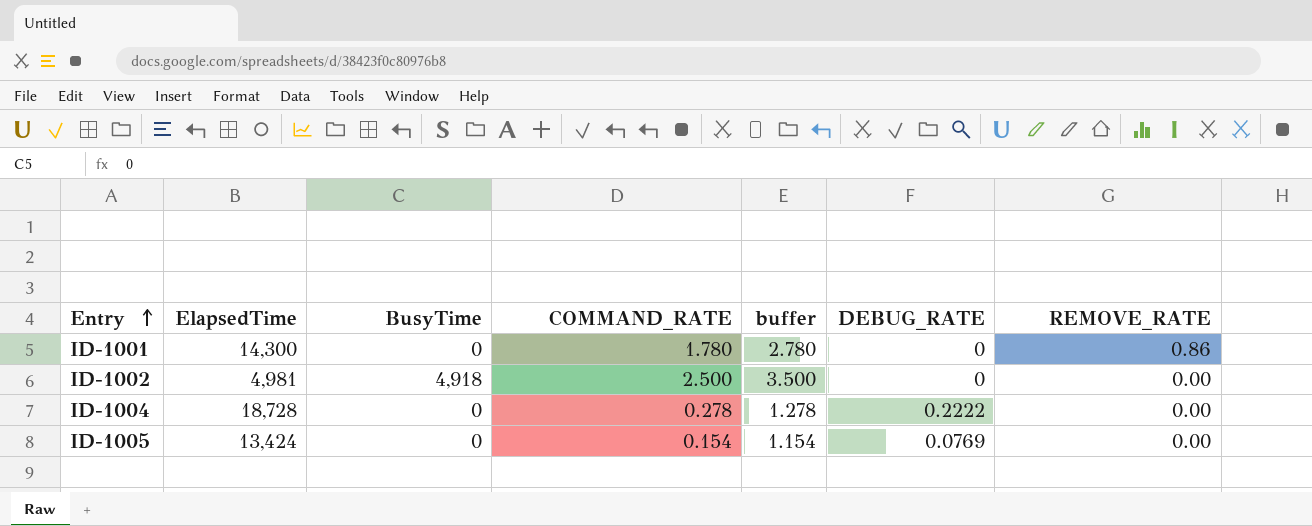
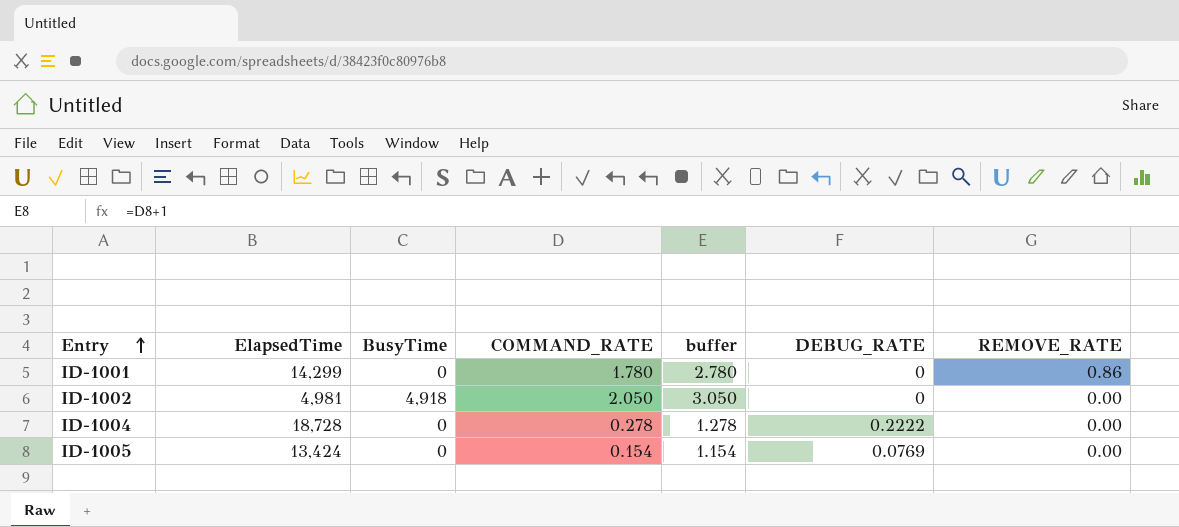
ID-1001 | ElapsedTime: 14,300 -> 14,299
ID-1002 | COMMAND_RATE: 2.500 -> 2.050
ID-1002 | buffer: 3.500 -> 3.050

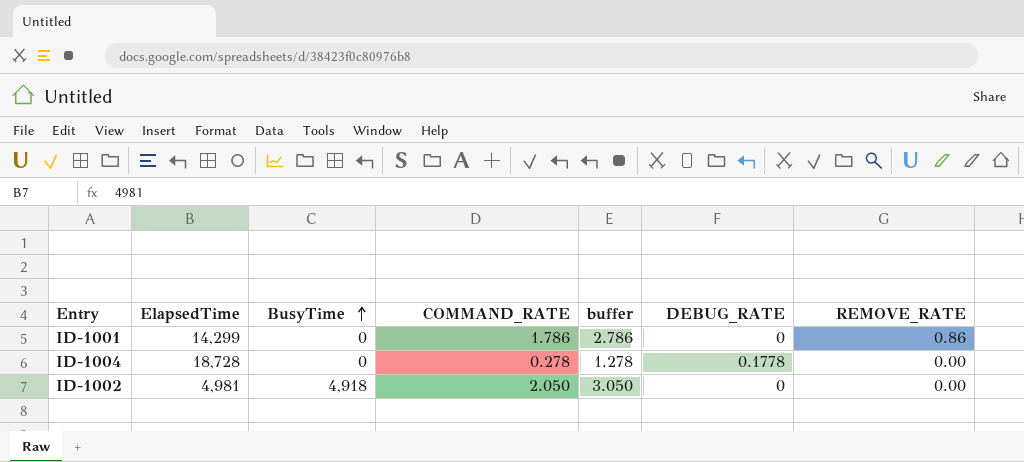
row order: Entry ascending -> BusyTime ascending
row ID-1005: 13,424 | 0 | 0.154 | 1.154 | 0.0769 | 0.00 -> none
ID-1001 | COMMAND_RATE: 1.780 -> 1.786
ID-1001 | buffer: 2.780 -> 2.786
ID-1004 | DEBUG_RATE: 0.2222 -> 0.1778

